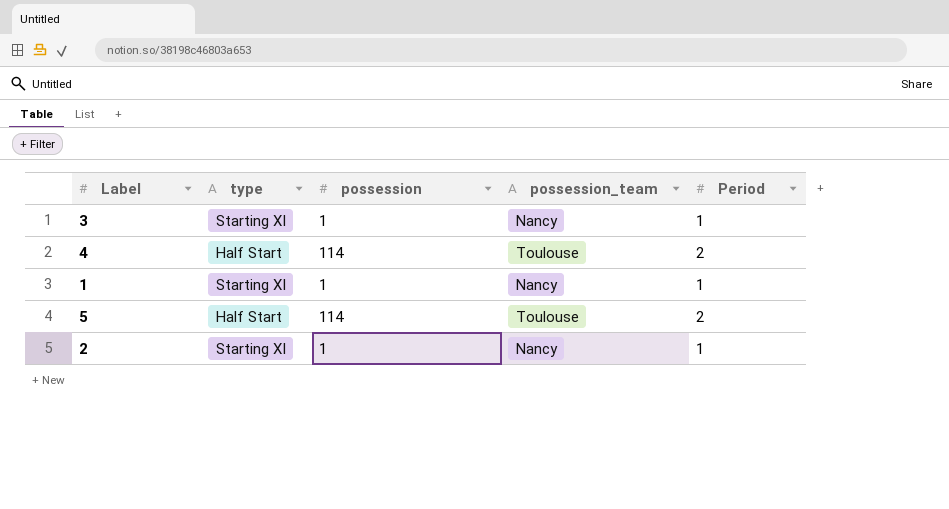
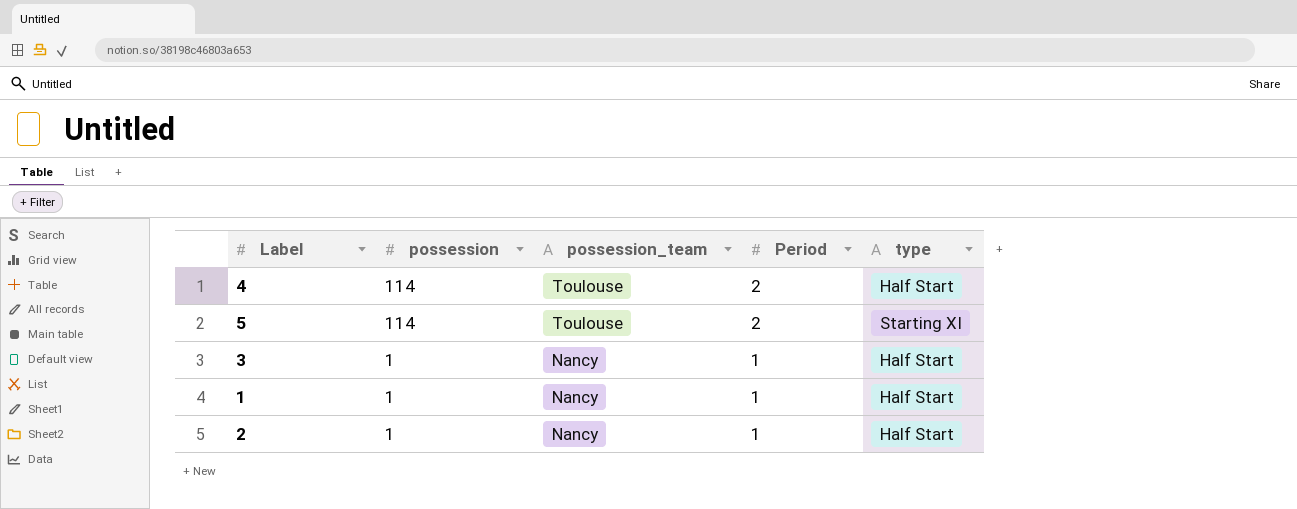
row order: none -> possession descending
column type | position: 2 -> 5
5 | type: Half Start -> Starting XI
3 | type: Starting XI -> Half Start
1 | type: Starting XI -> Half Start
2 | type: Starting XI -> Half Start

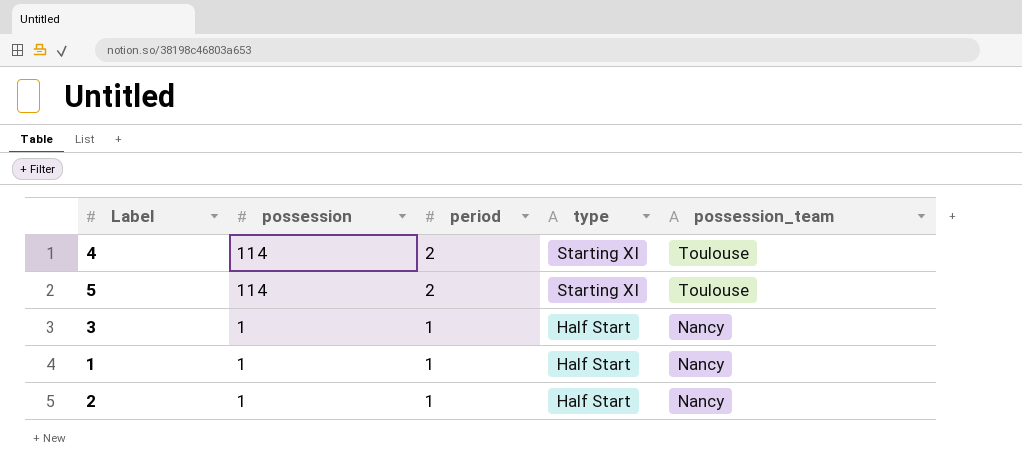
column name: Period -> period
column possession_team | position: 3 -> 5
4 | type: Half Start -> Starting XI

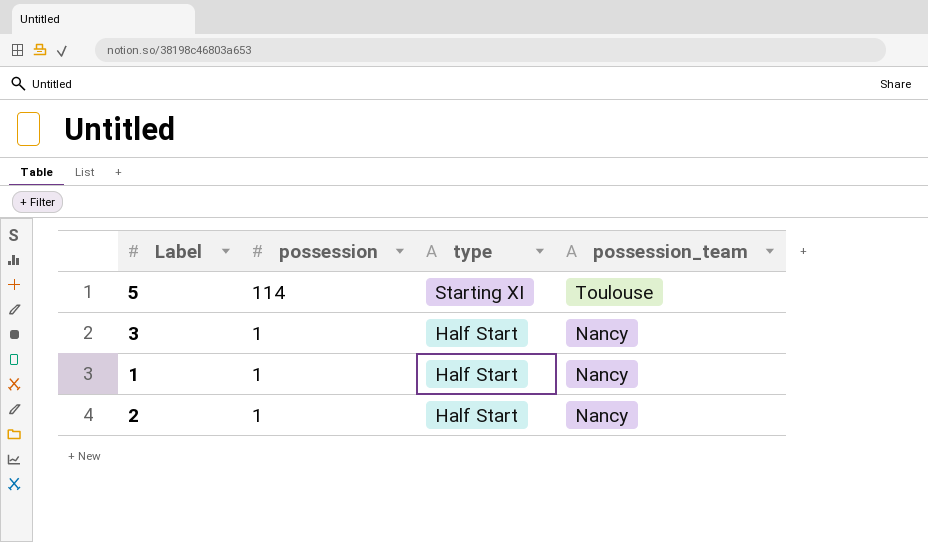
column period | position: 3 -> none
row 4: 114 | 2 | Starting XI | Toulouse -> none

